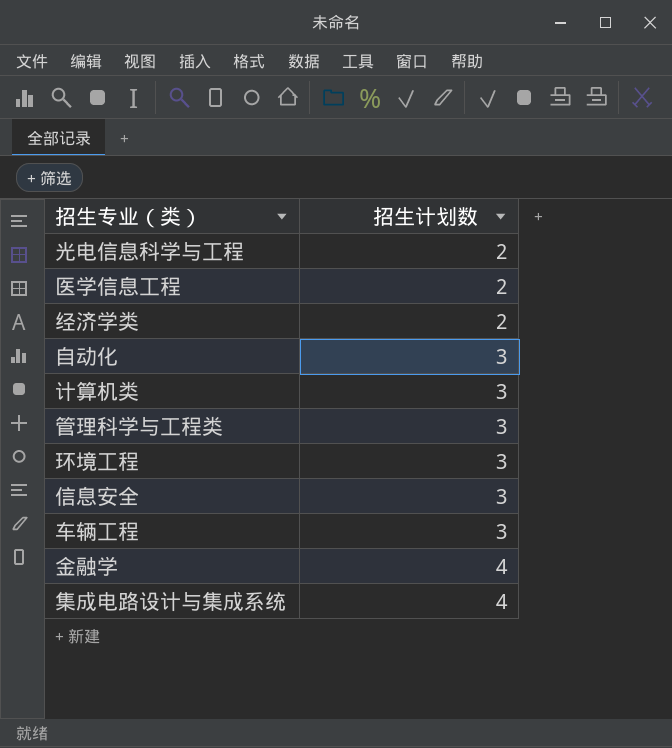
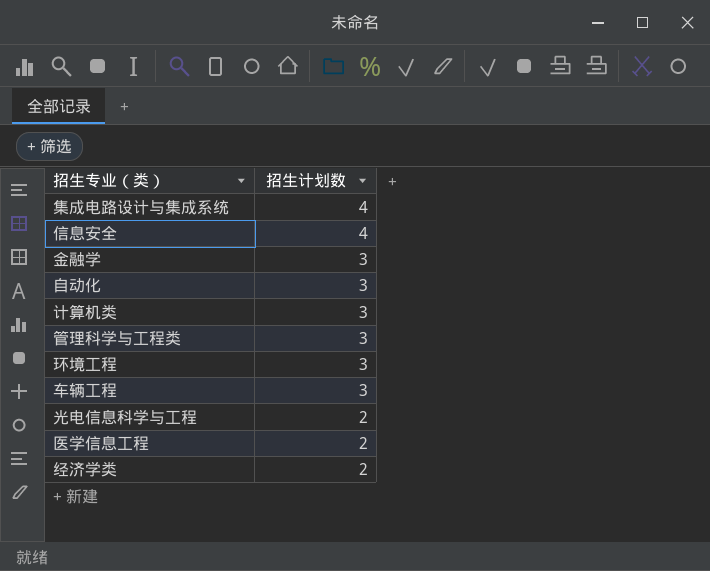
row order: 招生计划数 ascending -> 招生计划数 descending
信息安全 | 招生计划数: 3 -> 4
金融学 | 招生计划数: 4 -> 3

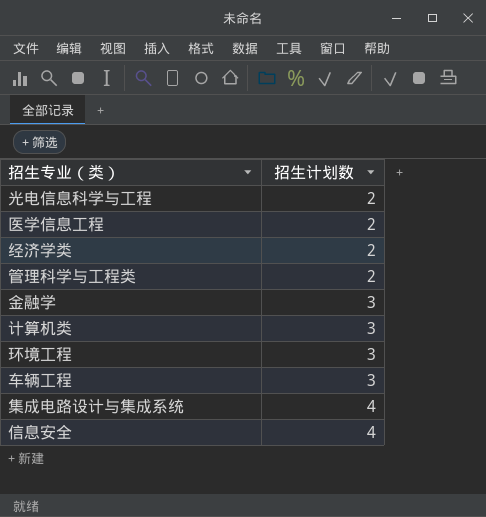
row order: 招生计划数 descending -> 招生计划数 ascending
row 自动化: 3 -> none
管理科学与工程类 | 招生计划数: 3 -> 2

